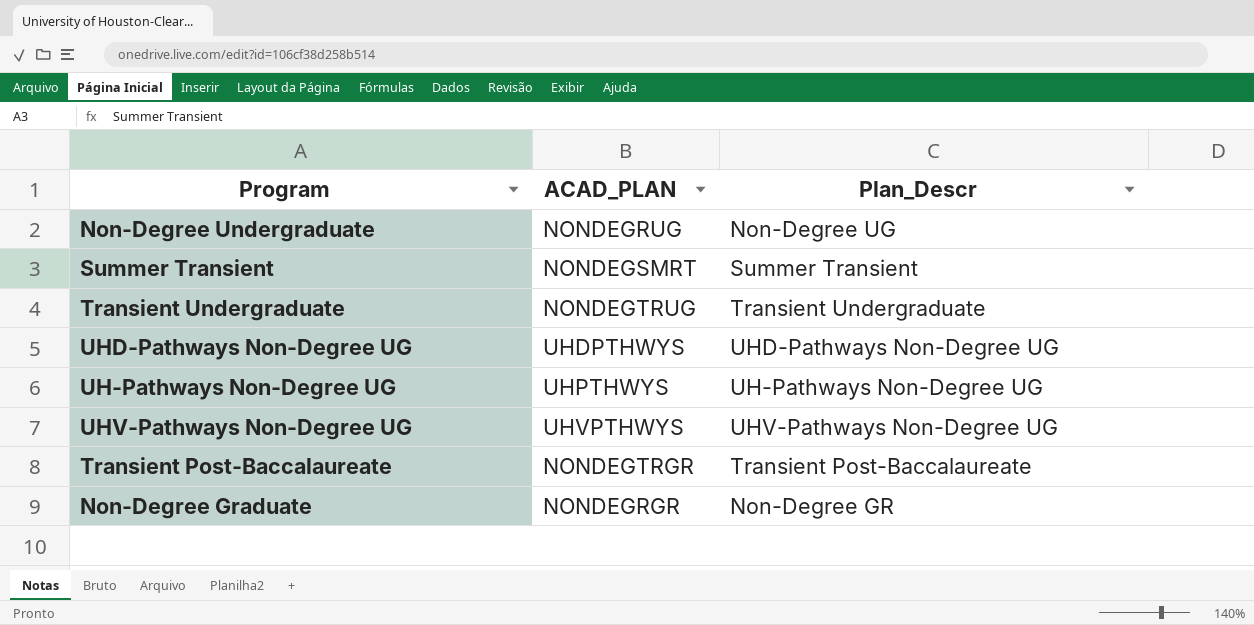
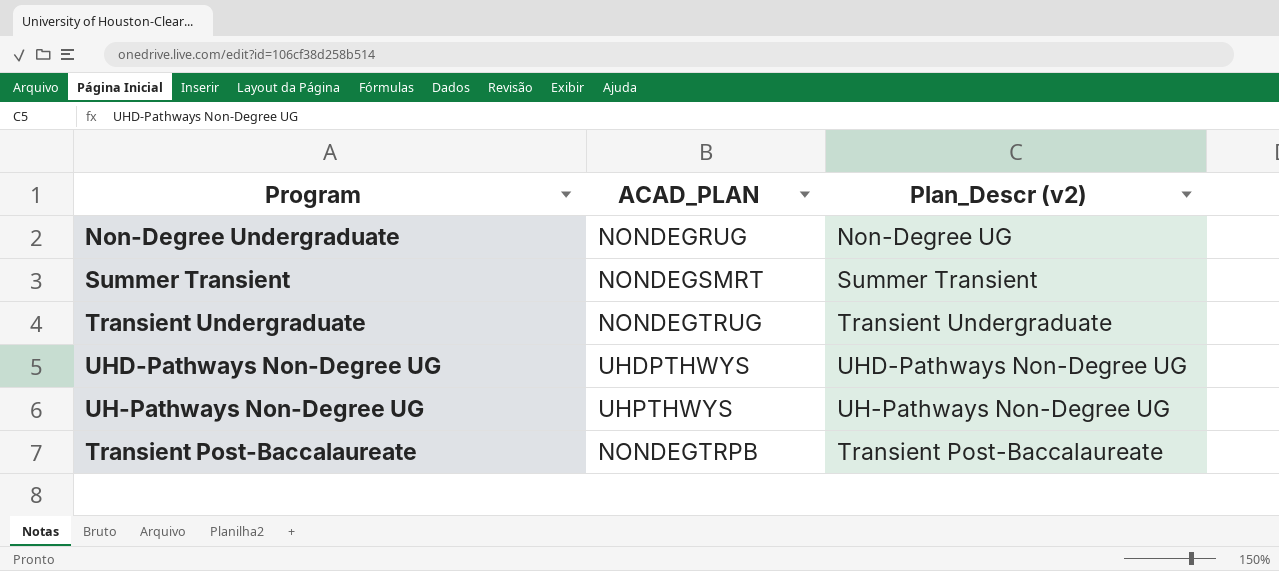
column name: Plan_Descr -> Plan_Descr (v2)
row UHV-Pathways Non-Degree UG: UHVPTHWYS | UHV-Pathways Non-Degree UG -> none
row Non-Degree Graduate: NONDEGRGR | Non-Degree GR -> none
Transient Post-Baccalaureate | ACAD_PLAN: NONDEGTRGR -> NONDEGTRPB

